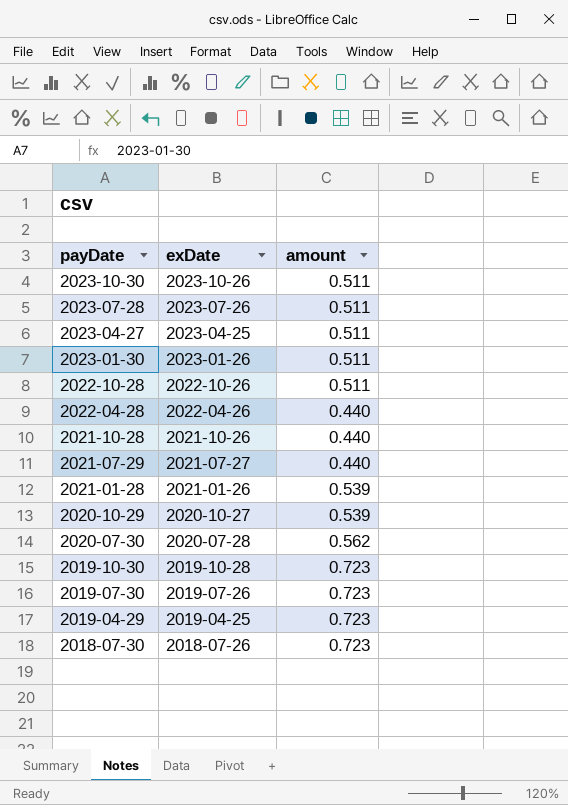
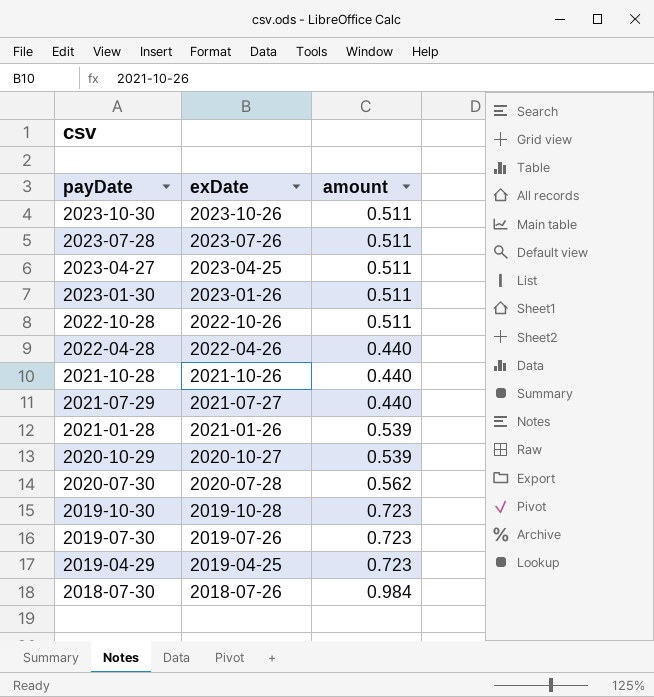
2018-07-30 | amount: 0.723 -> 0.984

